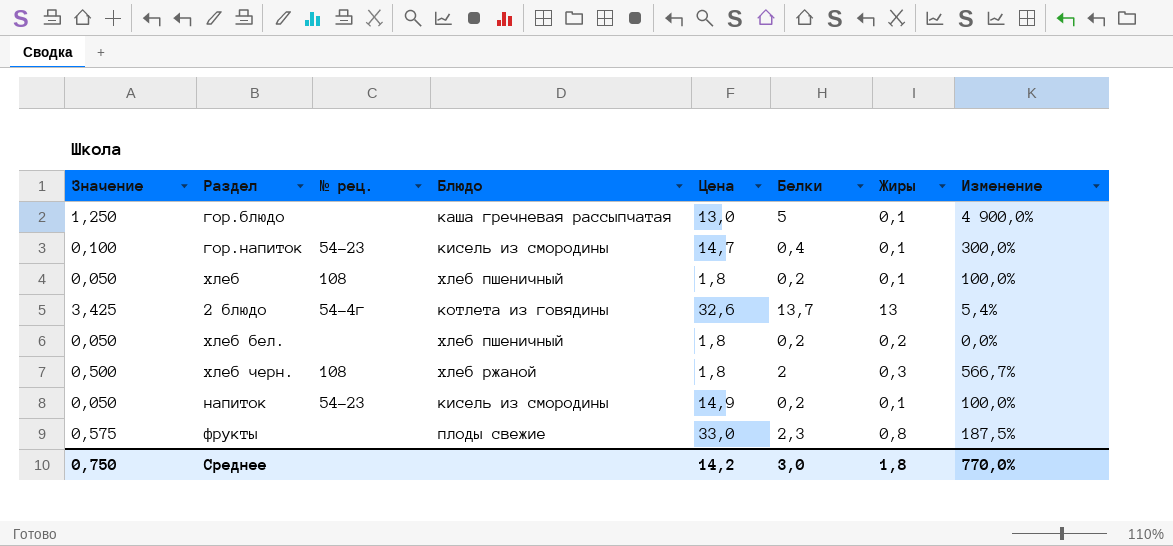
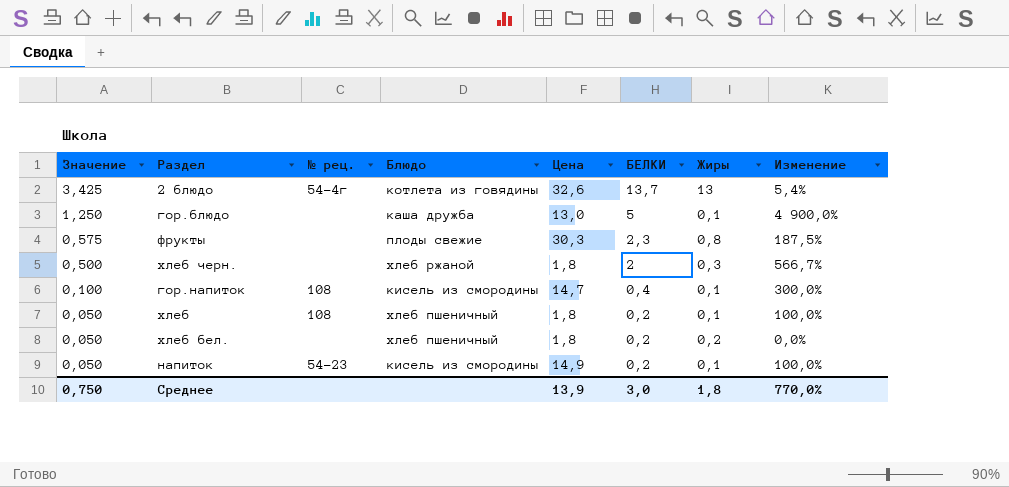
row order: none -> Значение descending
column name: Белки -> БЕЛКИ
гор.блюдо | Блюдо: каша гречневая рассыпчатая -> каша дружба
фрукты | Цена: 33,0 -> 30,3
хлеб черн. | № рец.: 108 -> none
гор.напиток | № рец.: 54-23 -> 108
Среднее | Цена: 14,2 -> 13,9

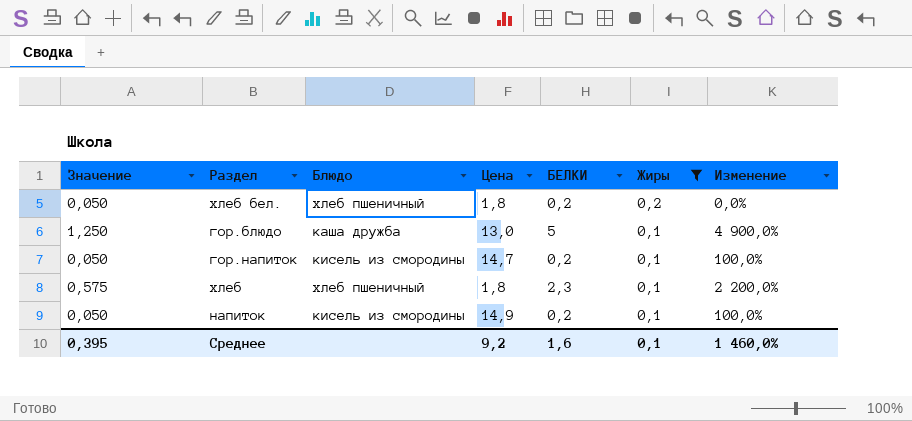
filter: none -> Жиры <= 0,2
row order: Значение descending -> Жиры descending
column № рец. | position: 3 -> none
гор.напиток | Значение: 0,100 -> 0,050
гор.напиток | БЕЛКИ: 0,4 -> 0,2
гор.напиток | Изменение: 300,0% -> 100,0%
хлеб | Значение: 0,050 -> 0,575
хлеб | БЕЛКИ: 0,2 -> 2,3
хлеб | Изменение: 100,0% -> 2 200,0%
Среднее | Значение: 0,750 -> 0,395
Среднее | Цена: 13,9 -> 9,2
Среднее | БЕЛКИ: 3,0 -> 1,6
Среднее | Жиры: 1,8 -> 0,1
Среднее | Изменение: 770,0% -> 1 460,0%

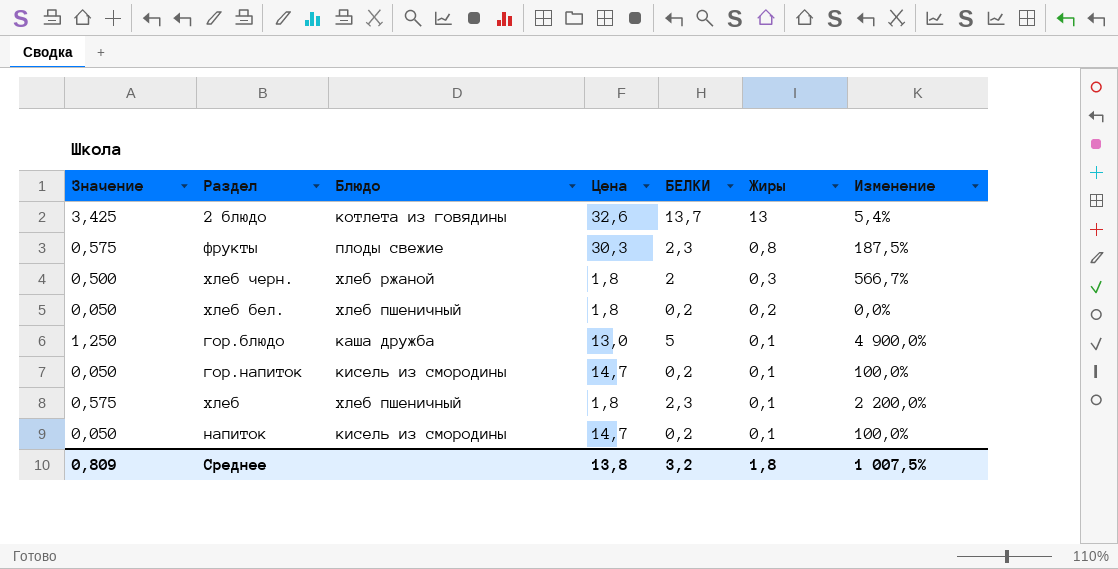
filter: Жиры <= 0,2 -> none
напиток | Цена: 14,9 -> 14,7
Среднее | Значение: 0,395 -> 0,809
Среднее | Цена: 9,2 -> 13,8
Среднее | БЕЛКИ: 1,6 -> 3,2
Среднее | Жиры: 0,1 -> 1,8
Среднее | Изменение: 1 460,0% -> 1 007,5%

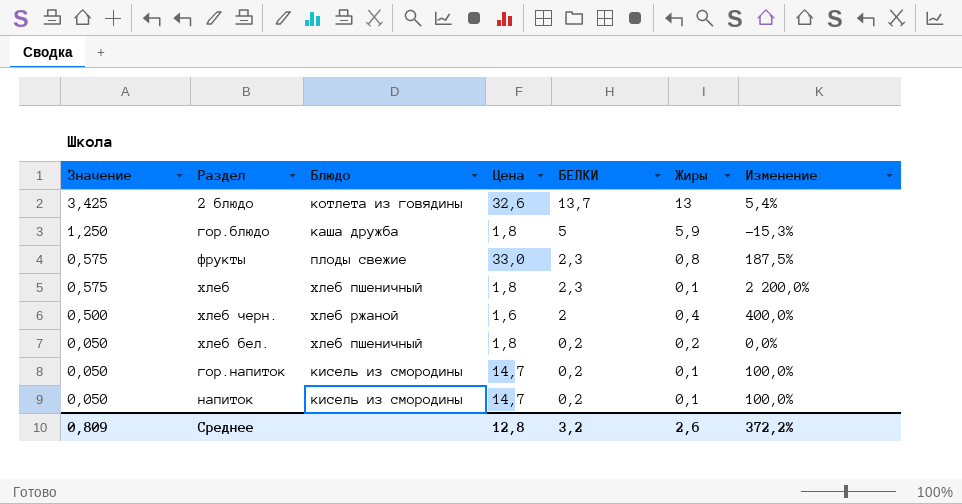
row order: Жиры descending -> Значение descending
гор.блюдо | Цена: 13,0 -> 1,8
гор.блюдо | Жиры: 0,1 -> 5,9
гор.блюдо | Изменение: 4 900,0% -> -15,3%
фрукты | Цена: 30,3 -> 33,0
хлеб черн. | Цена: 1,8 -> 1,6
хлеб черн. | Жиры: 0,3 -> 0,4
хлеб черн. | Изменение: 566,7% -> 400,0%
Среднее | Цена: 13,8 -> 12,8
Среднее | Жиры: 1,8 -> 2,6
Среднее | Изменение: 1 007,5% -> 372,2%

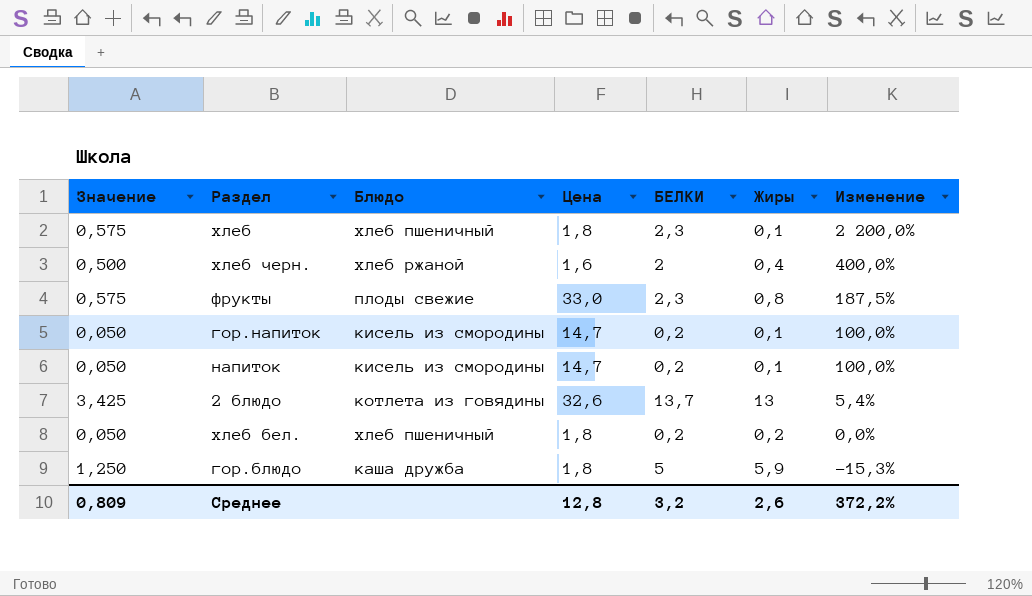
row order: Значение descending -> Изменение descending

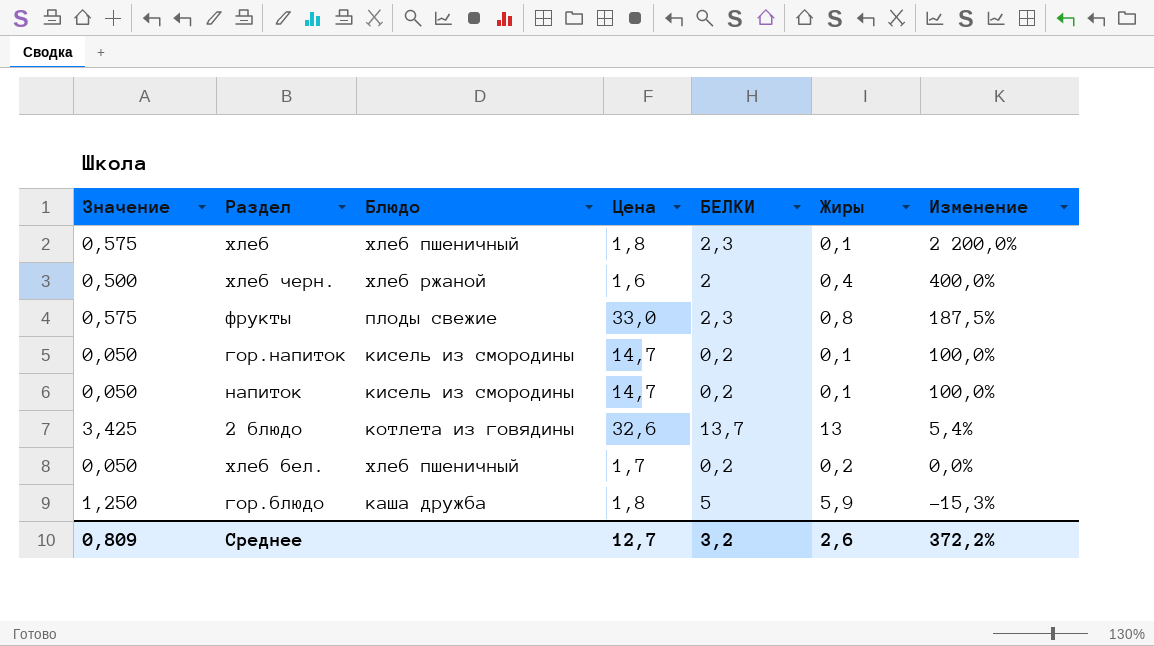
хлеб бел. | Цена: 1,8 -> 1,7
Среднее | Цена: 12,8 -> 12,7

